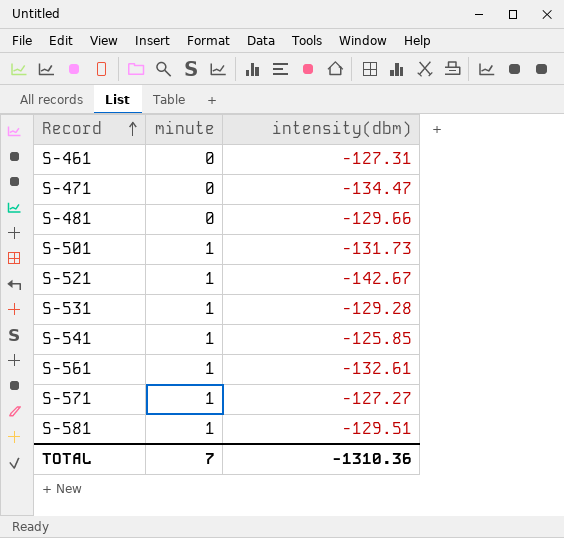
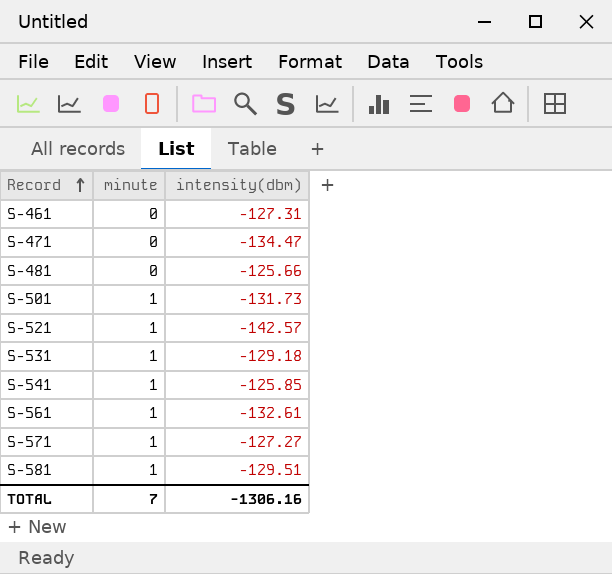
S-481 | intensity(dbm): -129.66 -> -125.66
S-521 | intensity(dbm): -142.67 -> -142.57
S-531 | intensity(dbm): -129.28 -> -129.18
TOTAL | intensity(dbm): -1310.36 -> -1306.16

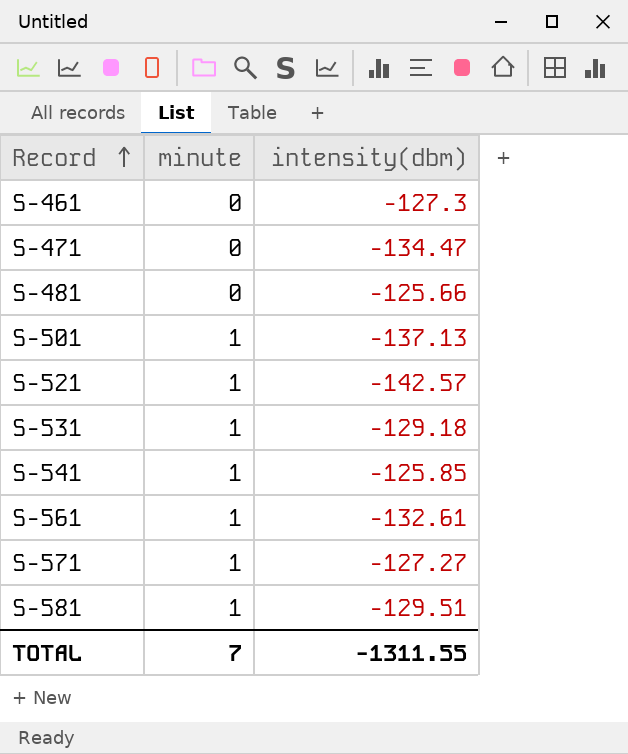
S-461 | intensity(dbm): -127.31 -> -127.3
S-501 | intensity(dbm): -131.73 -> -137.13
TOTAL | intensity(dbm): -1306.16 -> -1311.55

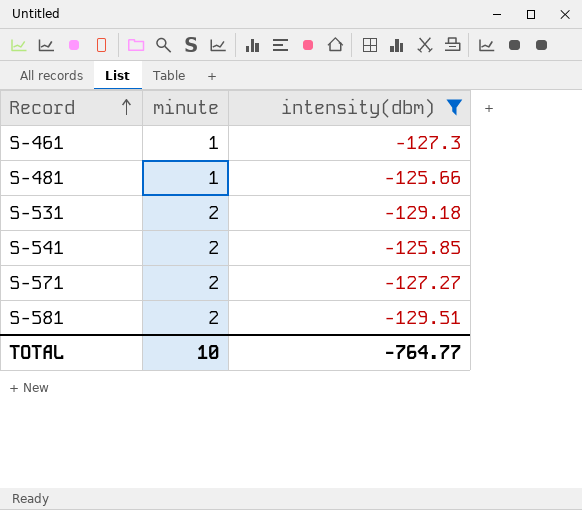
filter: none -> intensity(dbm) >= -129.51
S-461 | minute: 0 -> 1
S-481 | minute: 0 -> 1
S-531 | minute: 1 -> 2
S-541 | minute: 1 -> 2
S-571 | minute: 1 -> 2
S-581 | minute: 1 -> 2
TOTAL | minute: 7 -> 10
TOTAL | intensity(dbm): -1311.55 -> -764.77

